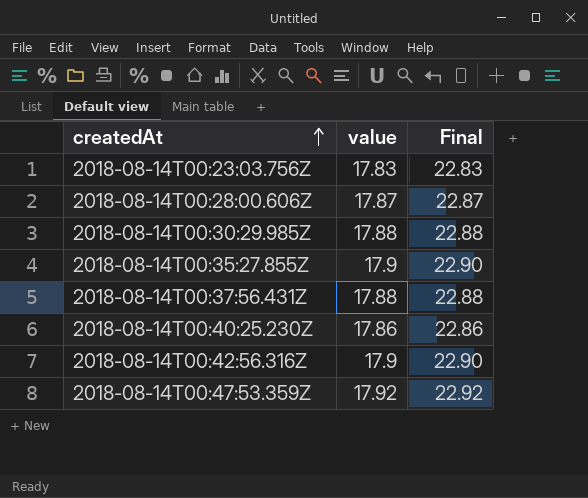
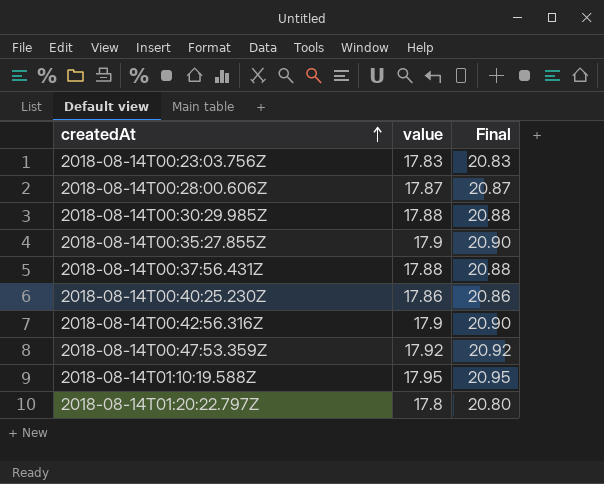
column Final | formula: [value] + 5 -> [value] + 3
row 2018-08-14T01:10:19.588Z: none -> 17.95 | 20.95
row 2018-08-14T01:20:22.797Z: none -> 17.8 | 20.80

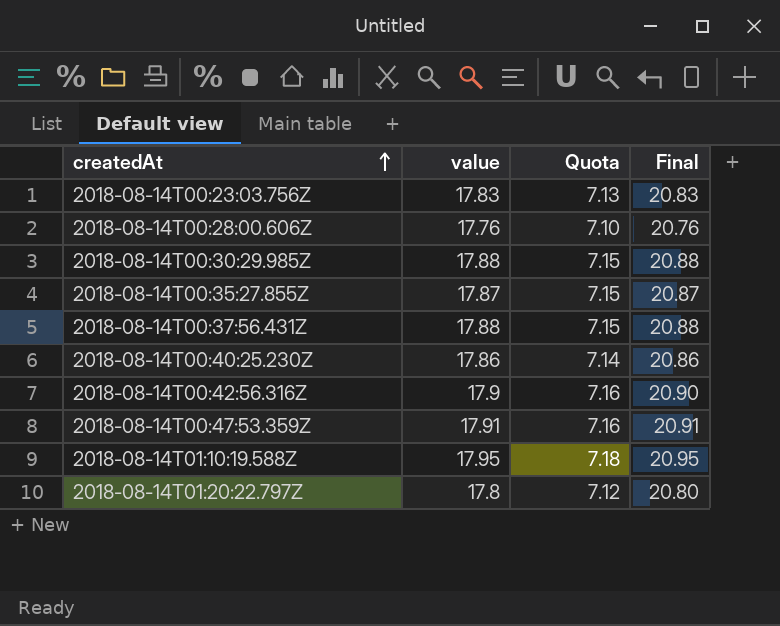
column Quota | formula: none -> [value] * 0.4
2018-08-14T00:28:00.606Z | value: 17.87 -> 17.76
2018-08-14T00:28:00.606Z | Final: 20.87 -> 20.76
2018-08-14T00:35:27.855Z | value: 17.9 -> 17.87
2018-08-14T00:35:27.855Z | Final: 20.90 -> 20.87
2018-08-14T00:47:53.359Z | value: 17.92 -> 17.91
2018-08-14T00:47:53.359Z | Final: 20.92 -> 20.91

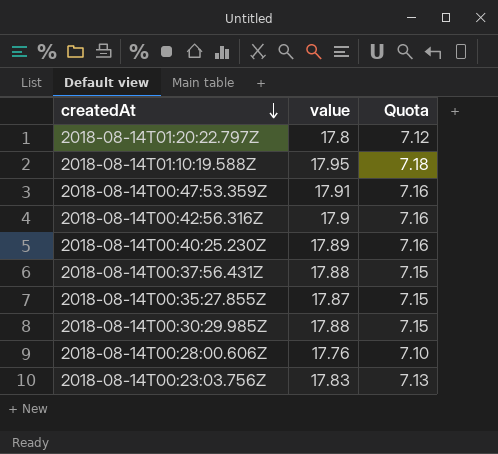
row order: createdAt ascending -> createdAt descending
column Final | formula: [value] + 3 -> none
2018-08-14T00:40:25.230Z | value: 17.86 -> 17.89
2018-08-14T00:40:25.230Z | Quota: 7.14 -> 7.16

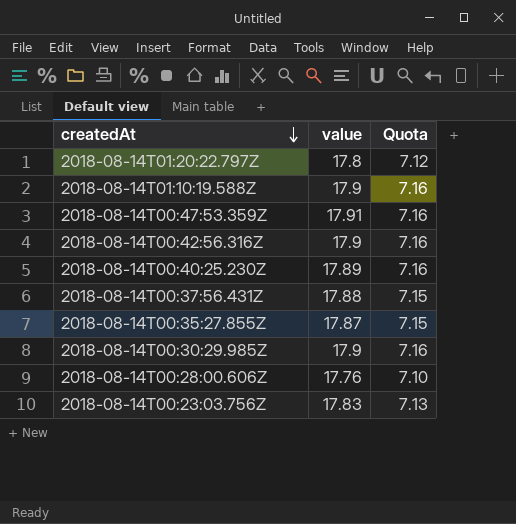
2018-08-14T01:10:19.588Z | value: 17.95 -> 17.9
2018-08-14T01:10:19.588Z | Quota: 7.18 -> 7.16
2018-08-14T00:30:29.985Z | value: 17.88 -> 17.9
2018-08-14T00:30:29.985Z | Quota: 7.15 -> 7.16

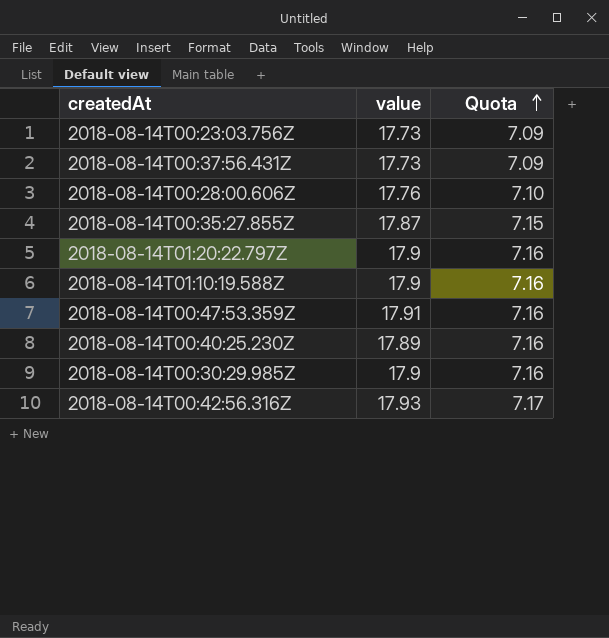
row order: createdAt descending -> Quota ascending
2018-08-14T00:23:03.756Z | value: 17.83 -> 17.73
2018-08-14T00:23:03.756Z | Quota: 7.13 -> 7.09
2018-08-14T00:37:56.431Z | value: 17.88 -> 17.73
2018-08-14T00:37:56.431Z | Quota: 7.15 -> 7.09
2018-08-14T01:20:22.797Z | value: 17.8 -> 17.9
2018-08-14T01:20:22.797Z | Quota: 7.12 -> 7.16
2018-08-14T00:42:56.316Z | value: 17.9 -> 17.93
2018-08-14T00:42:56.316Z | Quota: 7.16 -> 7.17

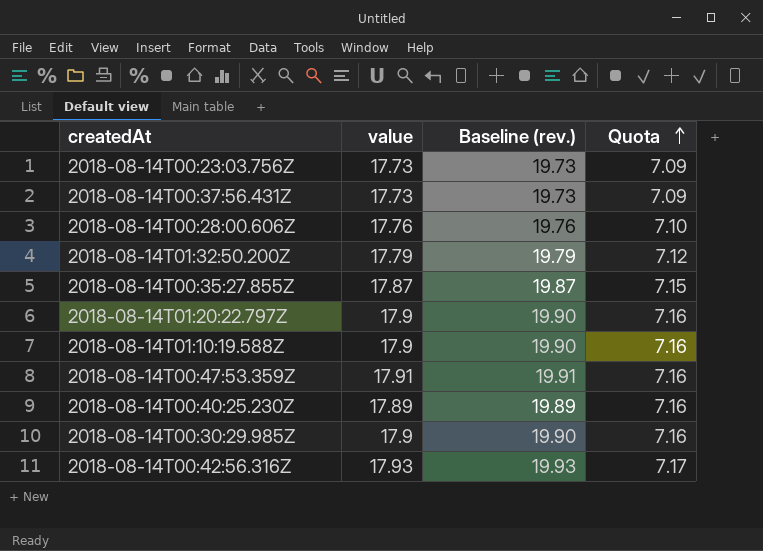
column Baseline (rev.) | formula: none -> [value] + 2
row 2018-08-14T01:32:50.200Z: none -> 17.79 | 19.79 | 7.12

